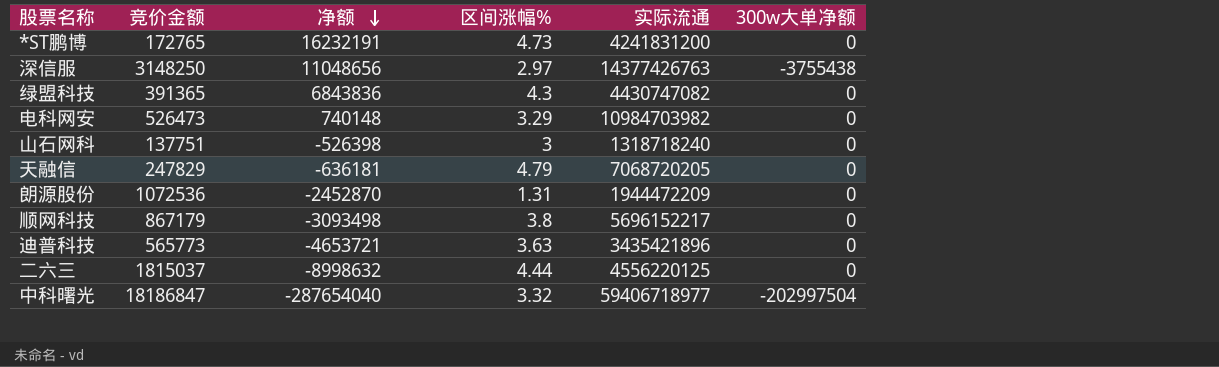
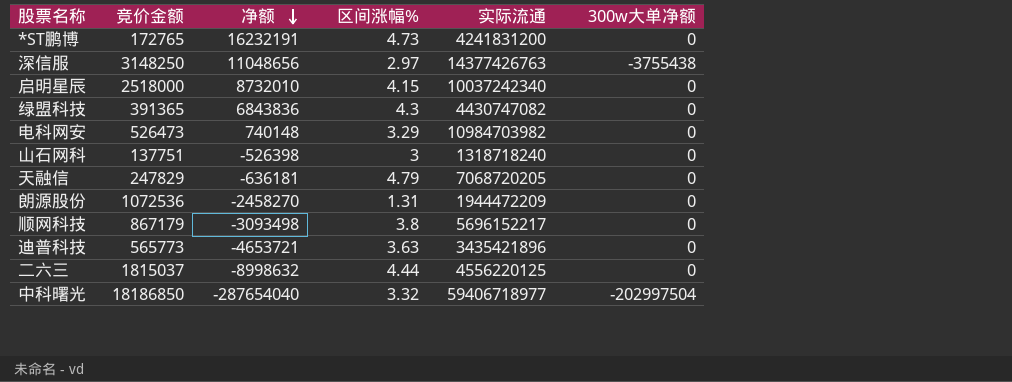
row 启明星辰: none -> 2518000 | 8732010 | 4.15 | 10037242340 | 0
朗源股份 | 净额: -2452870 -> -2458270
中科曙光 | 竞价金额: 18186847 -> 18186850

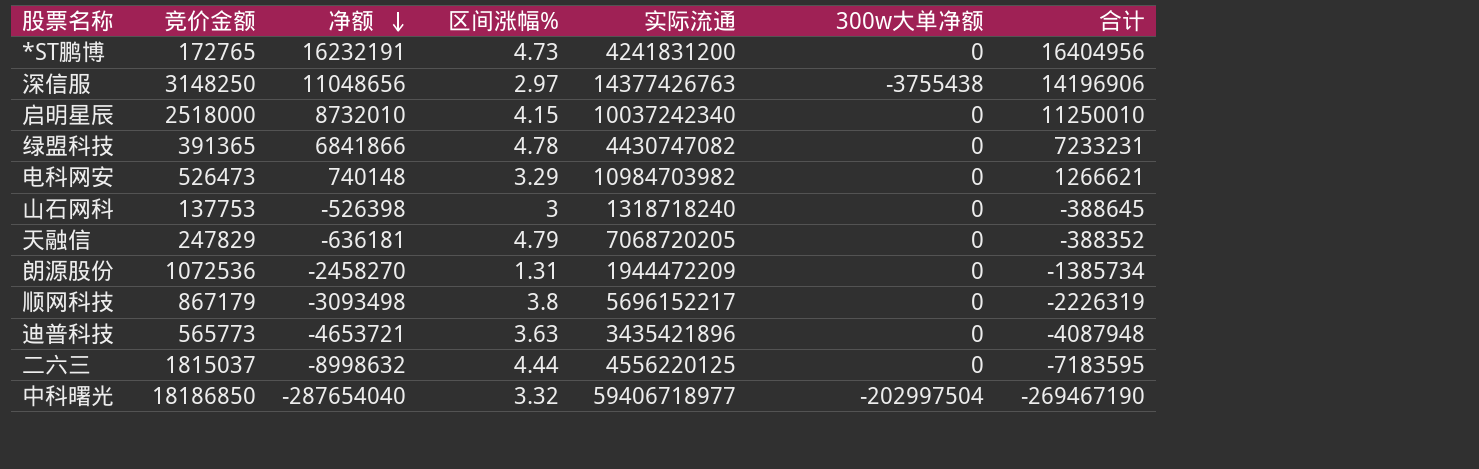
column 合计 | formula: none -> [竞价金额] + [净额]
绿盟科技 | 净额: 6843836 -> 6841866
绿盟科技 | 区间涨幅%: 4.3 -> 4.78
山石网科 | 竞价金额: 137751 -> 137753

